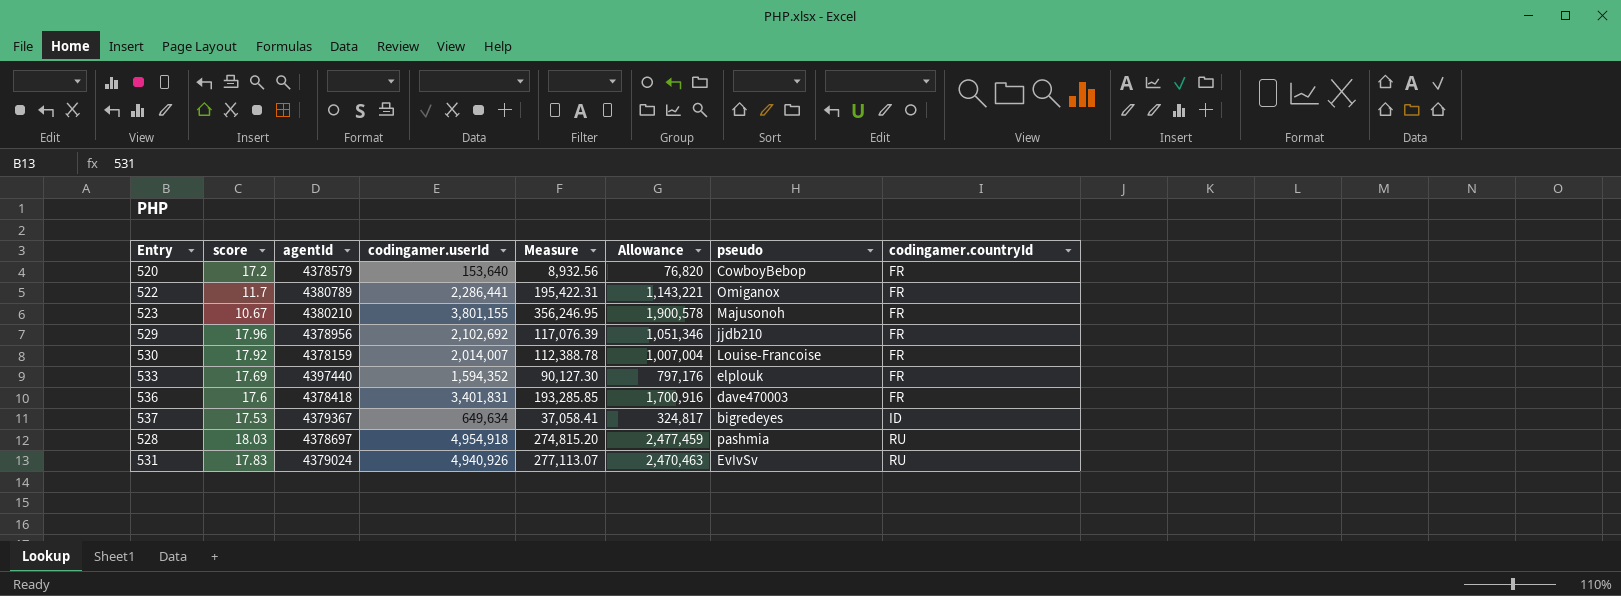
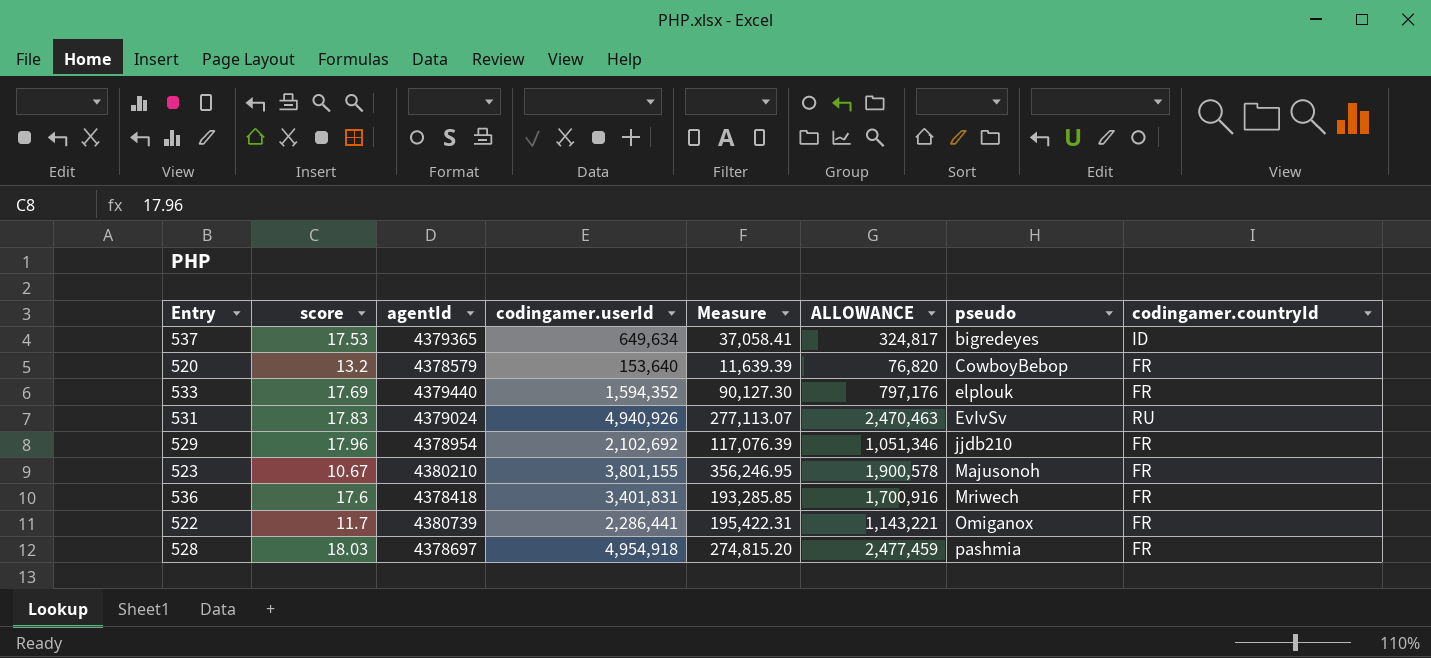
row order: codingamer.countryId ascending -> pseudo ascending
column name: Allowance -> ALLOWANCE
row 530: 17.92 | 4378159 | 2,014,007 | 112,388.78 | 1,007,004 | Louise-Francoise | FR -> none
537 | agentId: 4379367 -> 4379365
520 | score: 17.2 -> 13.2
520 | Measure: 8,932.56 -> 11,639.39
533 | agentId: 4397440 -> 4379440
529 | agentId: 4378956 -> 4378954
536 | pseudo: dave470003 -> Mriwech
522 | agentId: 4380789 -> 4380739
528 | codingamer.countryId: RU -> FR

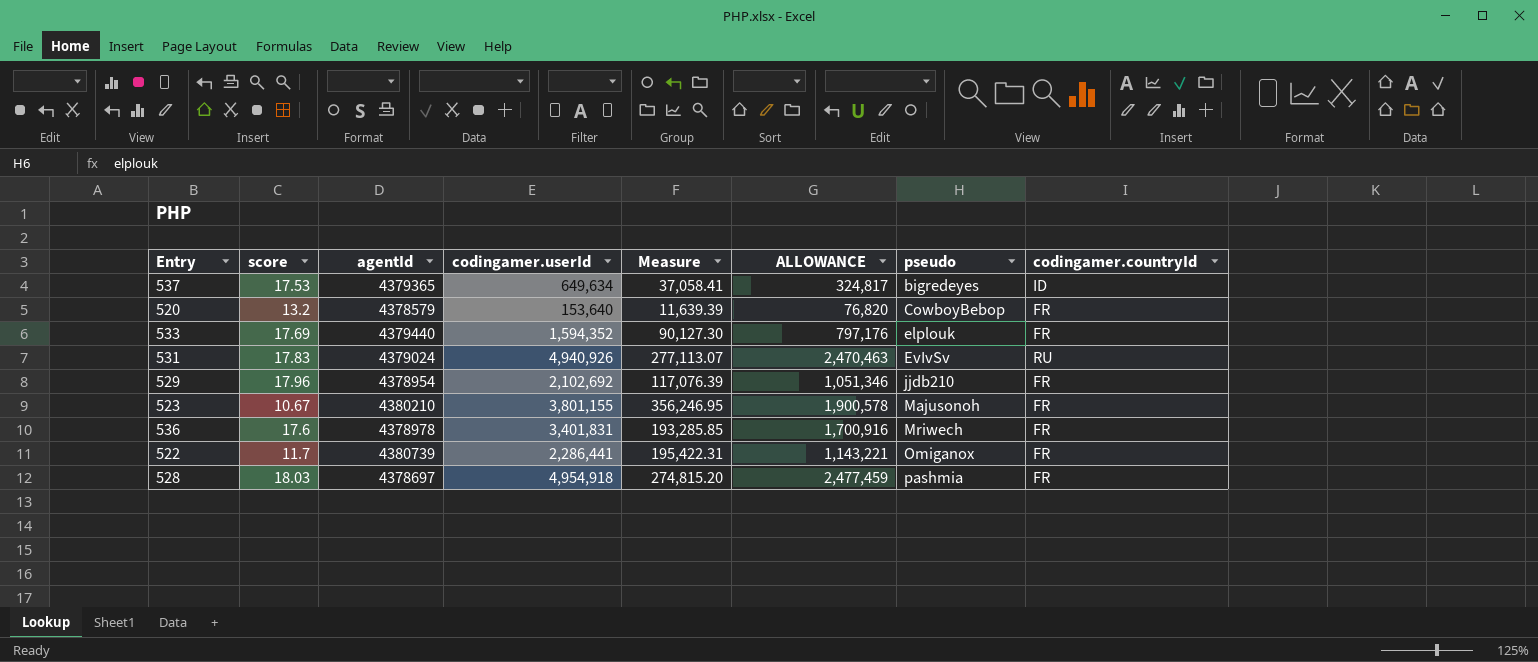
536 | agentId: 4378418 -> 4378978

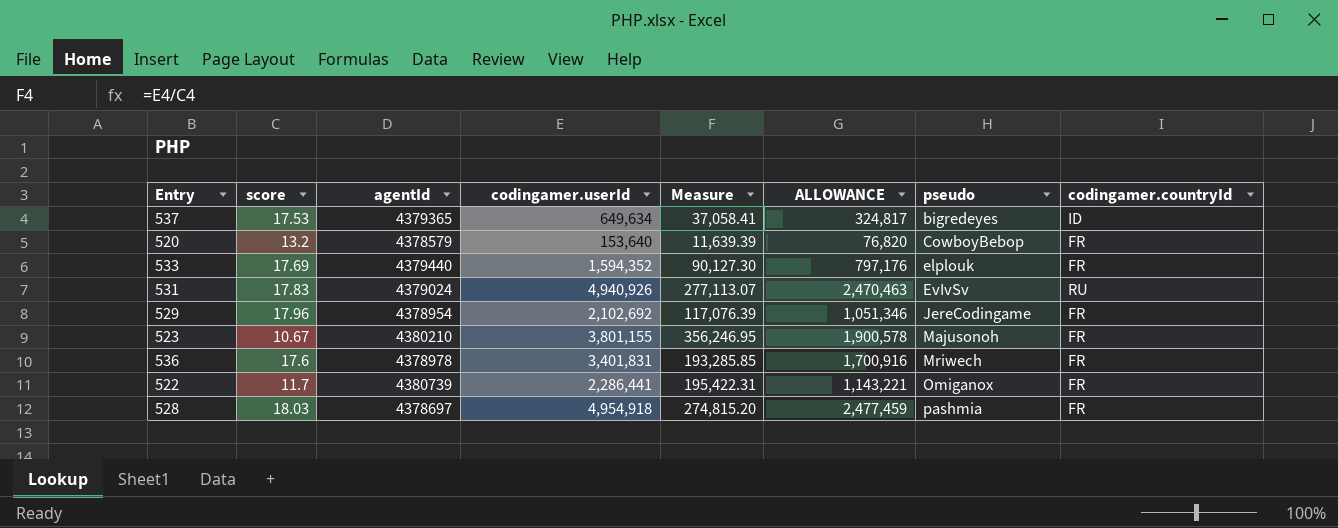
529 | pseudo: jjdb210 -> JereCodingame

